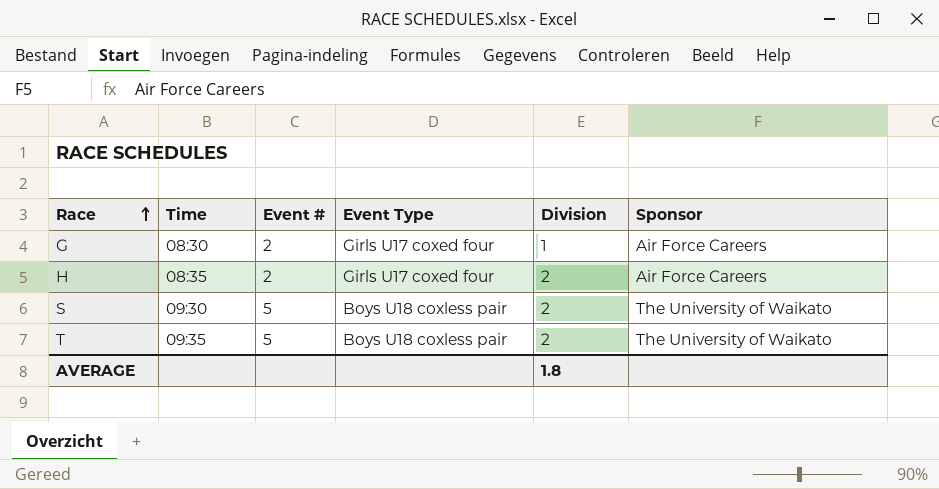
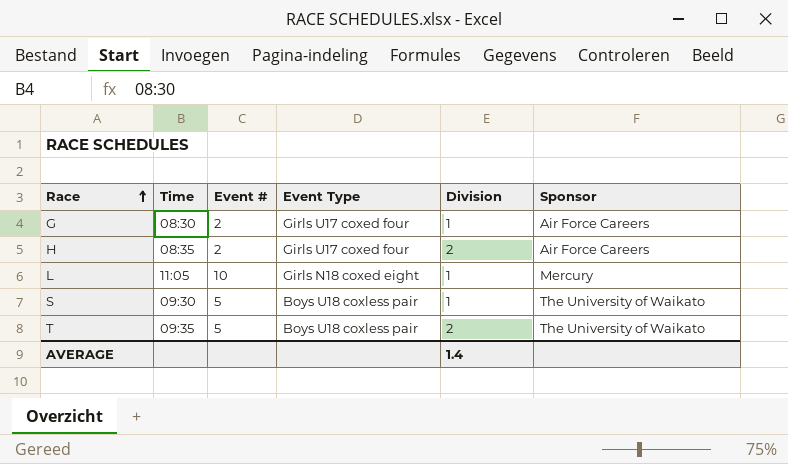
row L: none -> 11:05 | 10 | Girls N18 coxed eight | 1 | Mercury
S | Division: 2 -> 1
AVERAGE | Division: 1.8 -> 1.4

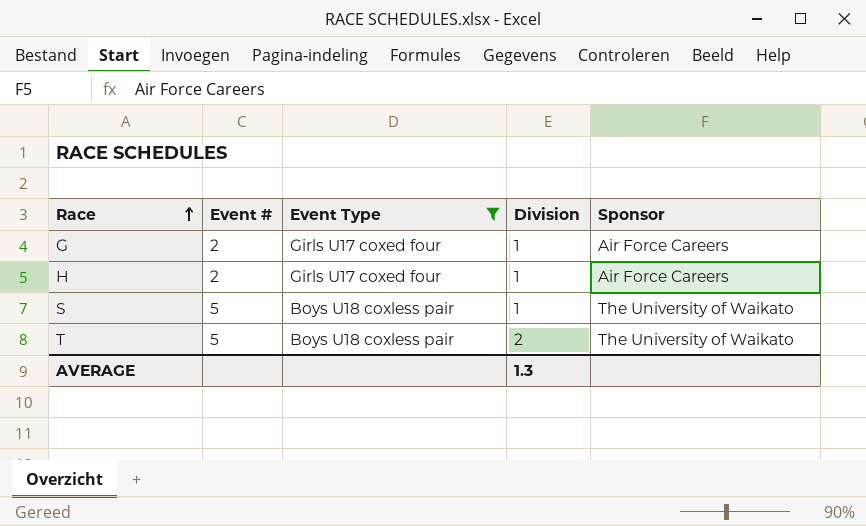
filter: none -> Event Type != Girls N18 coxed eight
column Time | position: 2 -> none
H | Division: 2 -> 1
AVERAGE | Division: 1.4 -> 1.3

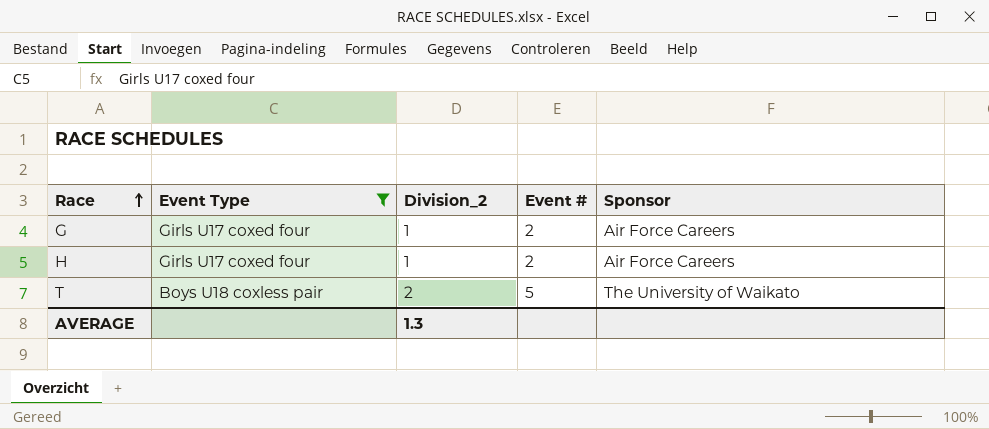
column name: Division -> Division_2
column Event # | position: 2 -> 4
row S: 5 | Boys U18 coxless pair | 1 | The University of Waikato -> none

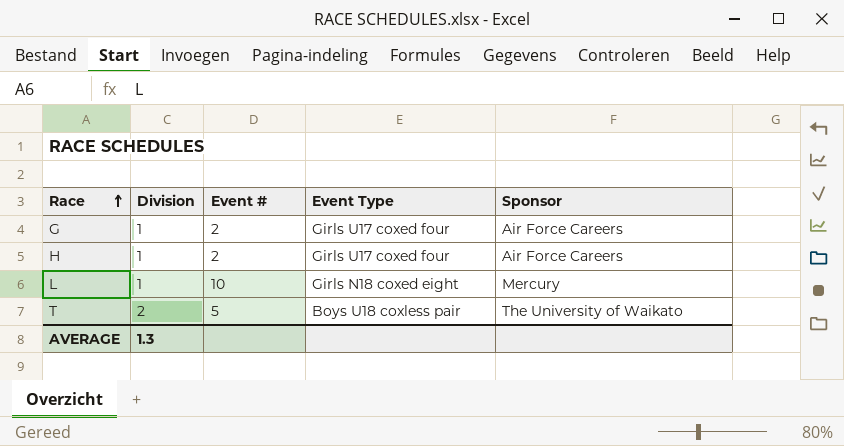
filter: Event Type != Girls N18 coxed eight -> none
column name: Division_2 -> Division
column Event Type | position: 2 -> 4

